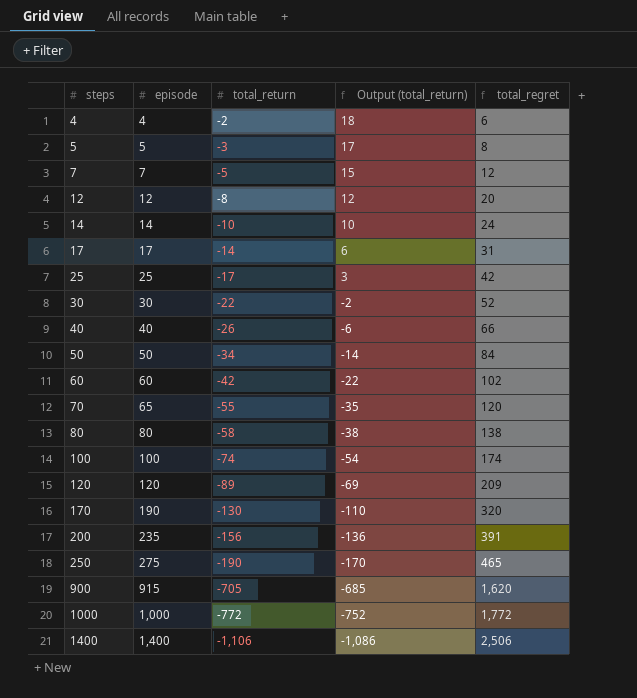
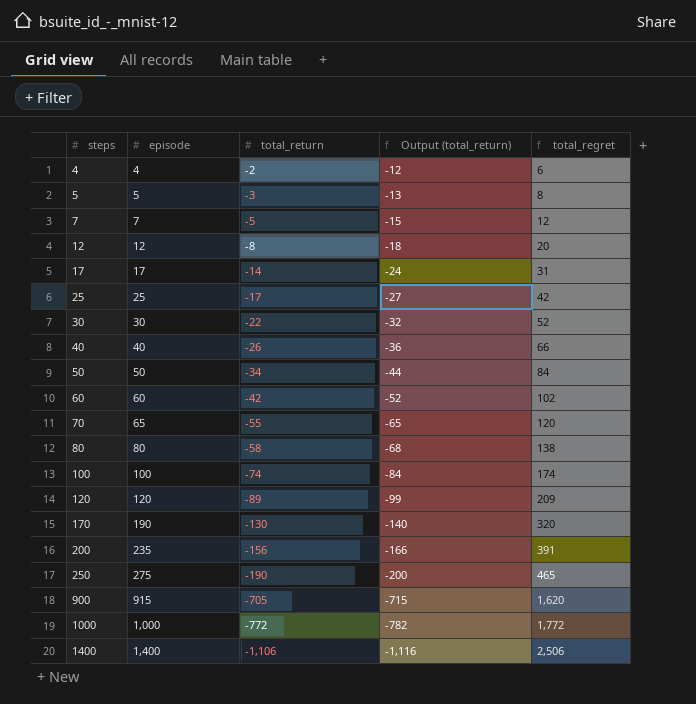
column Output (total_return) | formula: [total_return] + 20 -> [total_return] - 10
row 14: 14 | -10 | 10 | 24 -> none

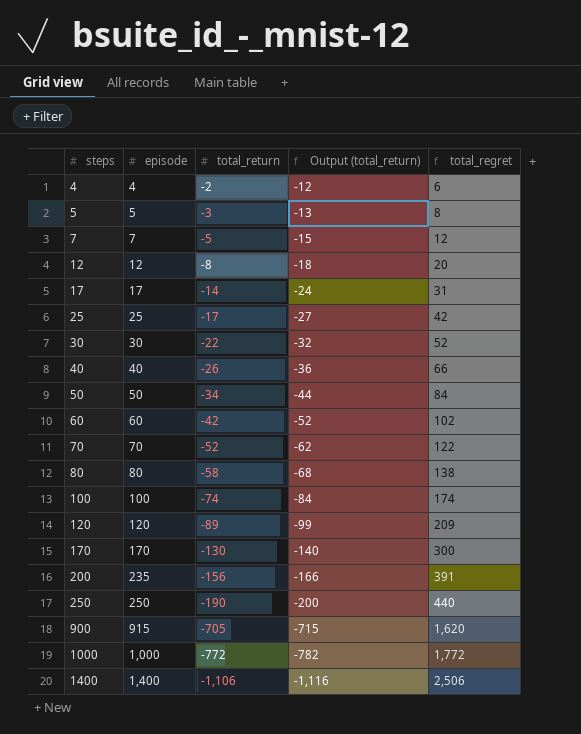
70 | episode: 65 -> 70
70 | total_return: -55 -> -52
70 | Output (total_return): -65 -> -62
70 | total_regret: 120 -> 122
170 | episode: 190 -> 170
170 | total_regret: 320 -> 300
250 | episode: 275 -> 250
250 | total_regret: 465 -> 440

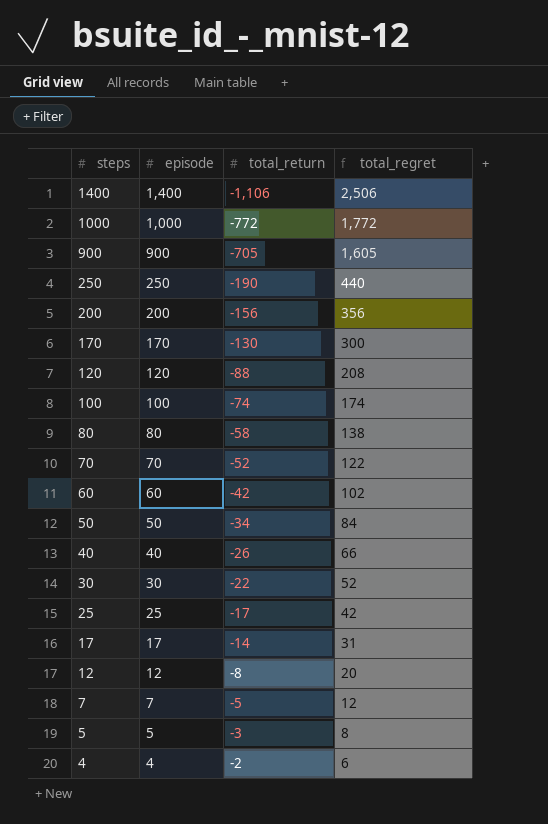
row order: steps ascending -> steps descending
column Output (total_return) | formula: [total_return] - 10 -> none
900 | episode: 915 -> 900
900 | total_regret: 1,620 -> 1,605
200 | episode: 235 -> 200
200 | total_regret: 391 -> 356
120 | total_return: -89 -> -88
120 | total_regret: 209 -> 208

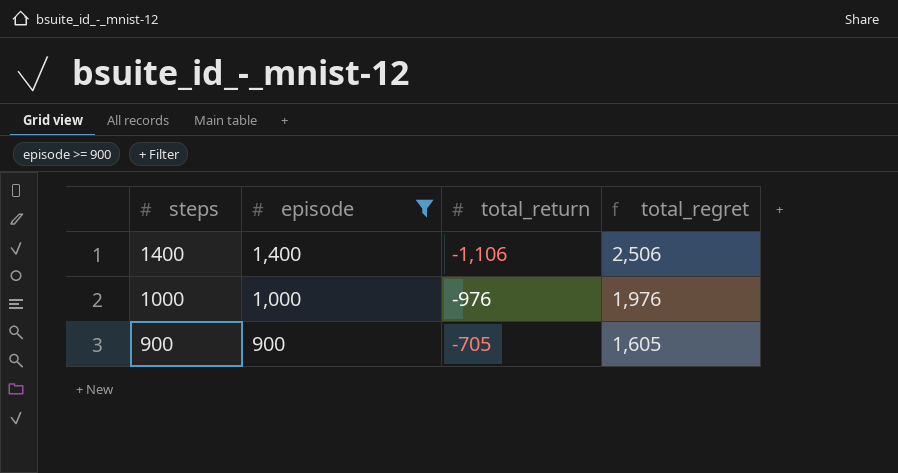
filter: none -> episode >= 900
1000 | total_return: -772 -> -976
1000 | total_regret: 1,772 -> 1,976

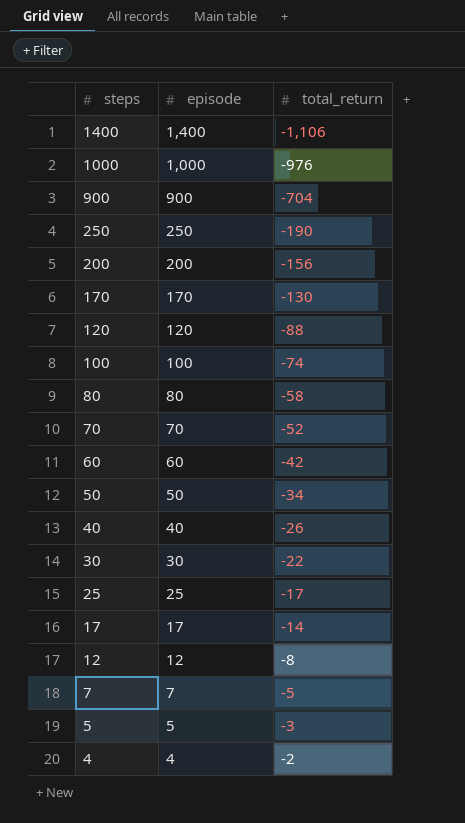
filter: episode >= 900 -> none
column total_regret | formula: [episode] - [total_return] -> none
900 | total_return: -705 -> -704

